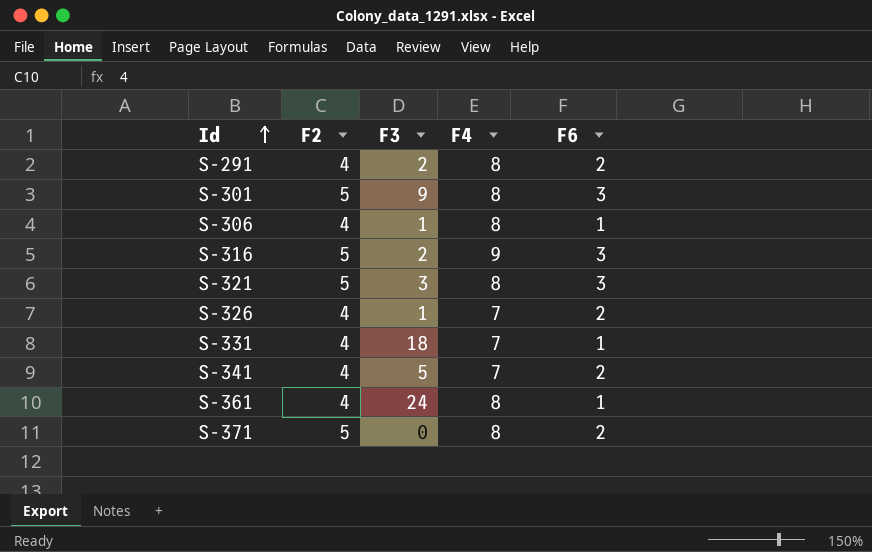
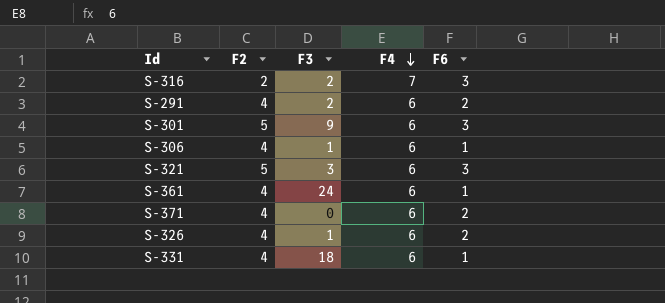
row order: Id ascending -> F4 descending
row S-341: 4 | 5 | 7 | 2 -> none
S-316 | F2: 5 -> 2
S-316 | F4: 9 -> 7
S-291 | F4: 8 -> 6
S-301 | F4: 8 -> 6
S-306 | F4: 8 -> 6
S-321 | F4: 8 -> 6
S-361 | F4: 8 -> 6
S-371 | F2: 5 -> 4
S-371 | F4: 8 -> 6
S-326 | F4: 7 -> 6
S-331 | F4: 7 -> 6

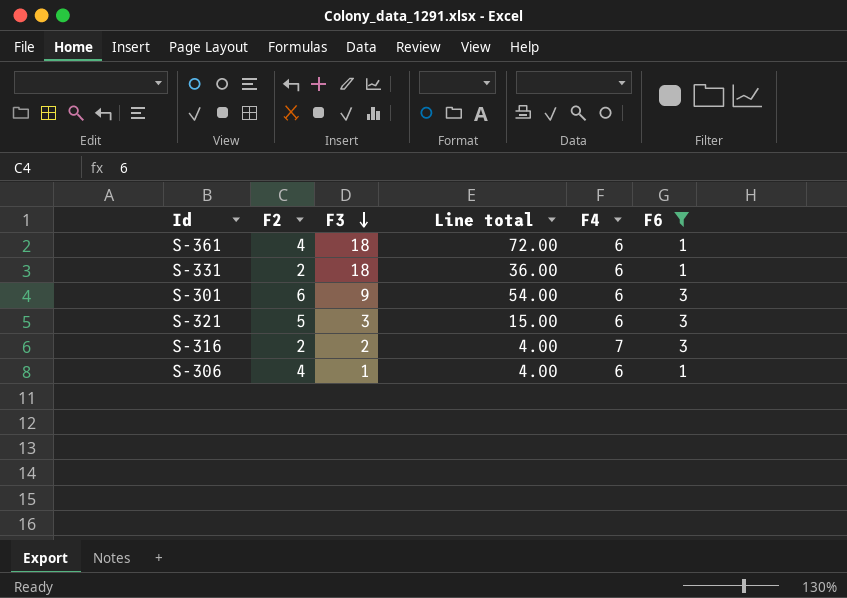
filter: none -> F6 != 2
row order: F4 descending -> F3 descending
column Line total | formula: none -> [F2] * [F3]
S-361 | F3: 24 -> 18
S-331 | F2: 4 -> 2
S-301 | F2: 5 -> 6

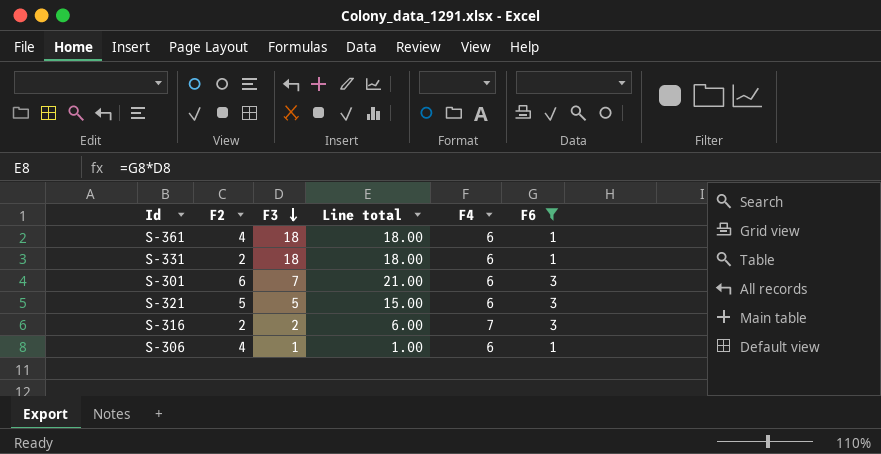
column Line total | formula: [F2] * [F3] -> [F3] * [F6]
S-301 | F3: 9 -> 7
S-321 | F3: 3 -> 5

